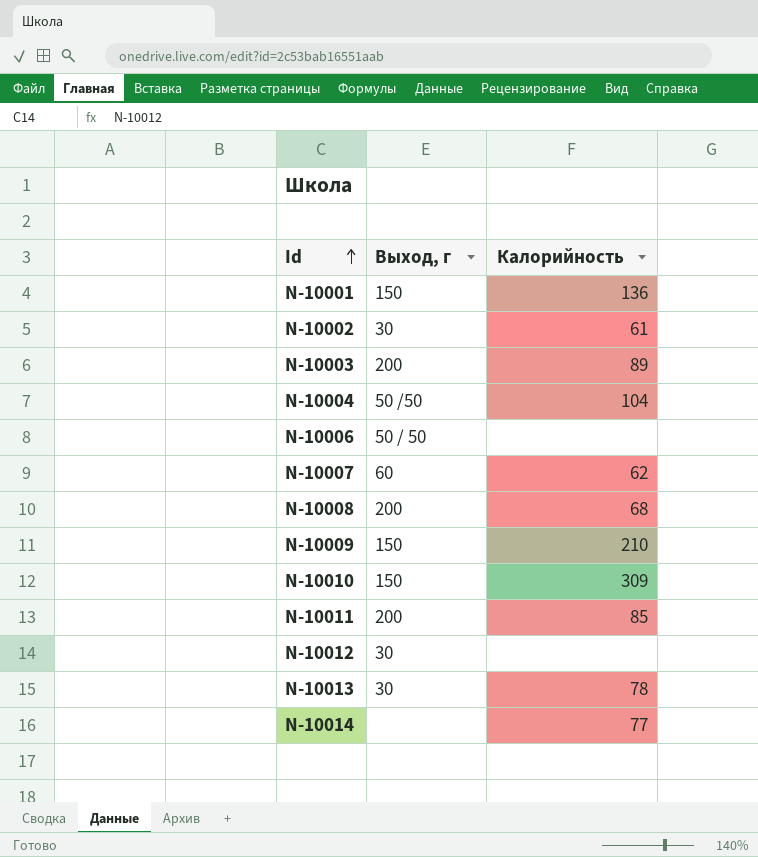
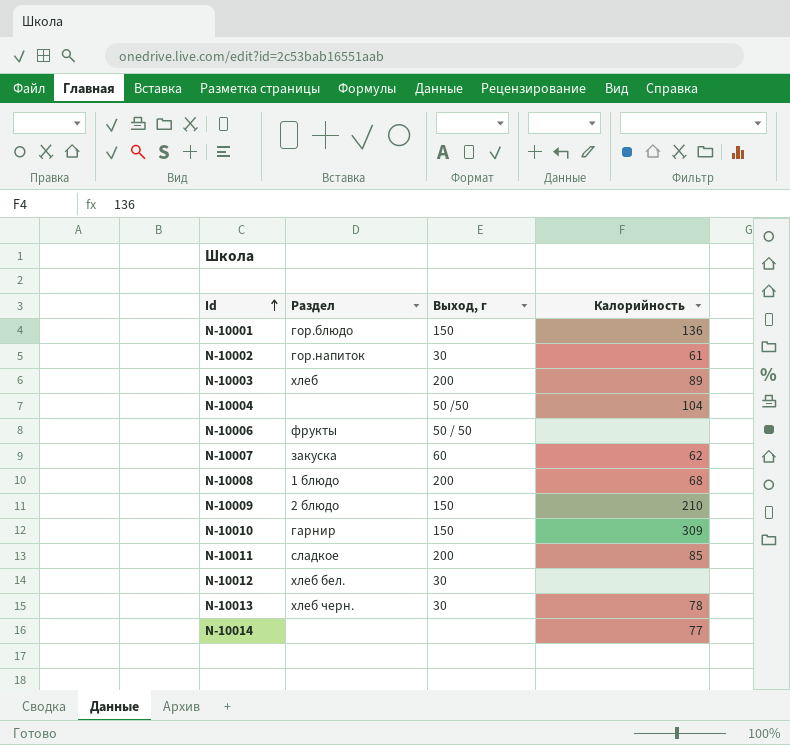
column Раздел | position: none -> 2

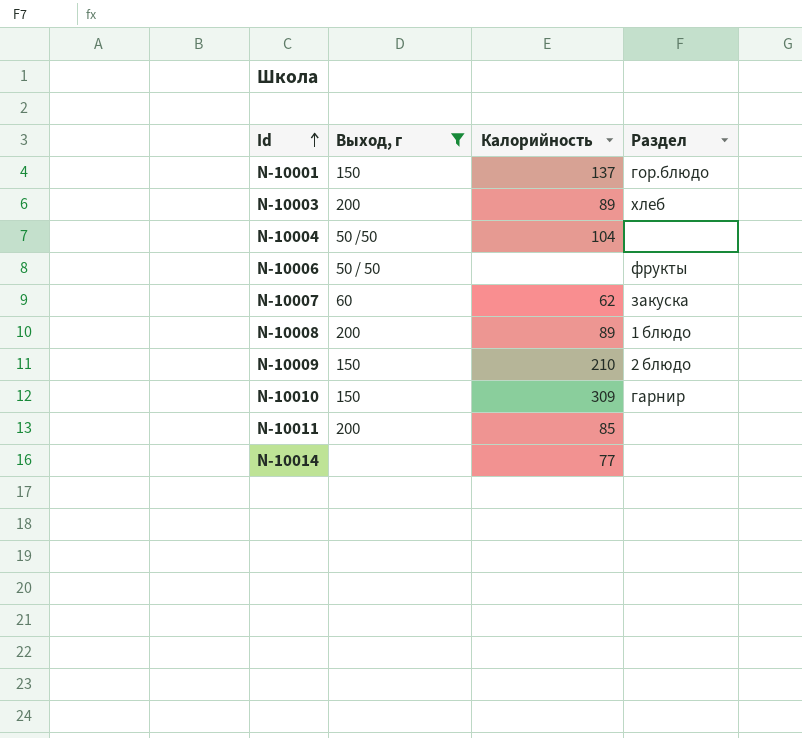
filter: none -> Выход, г != 30
column Раздел | position: 2 -> 4
N-10001 | Калорийность: 136 -> 137
N-10008 | Калорийность: 68 -> 89
N-10011 | Раздел: сладкое -> none

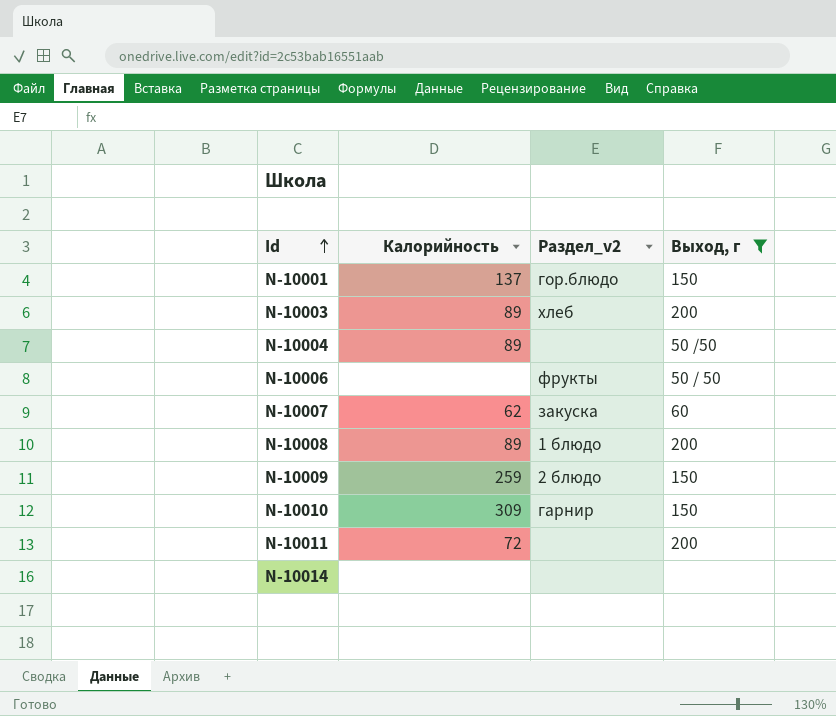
column name: Раздел -> Раздел_v2
column Выход, г | position: 2 -> 4
N-10004 | Калорийность: 104 -> 89
N-10009 | Калорийность: 210 -> 259
N-10011 | Калорийность: 85 -> 72
N-10014 | Калорийность: 77 -> none

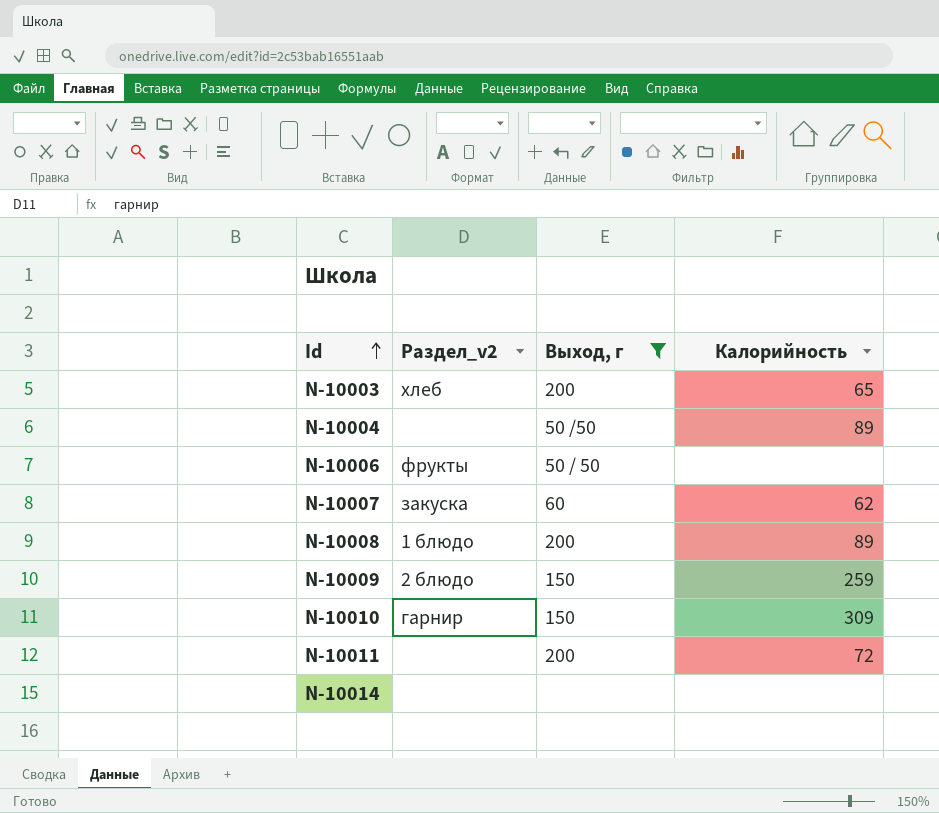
column Калорийность | position: 2 -> 4
row N-10001: 137 | гор.блюдо | 150 -> none
N-10003 | Калорийность: 89 -> 65

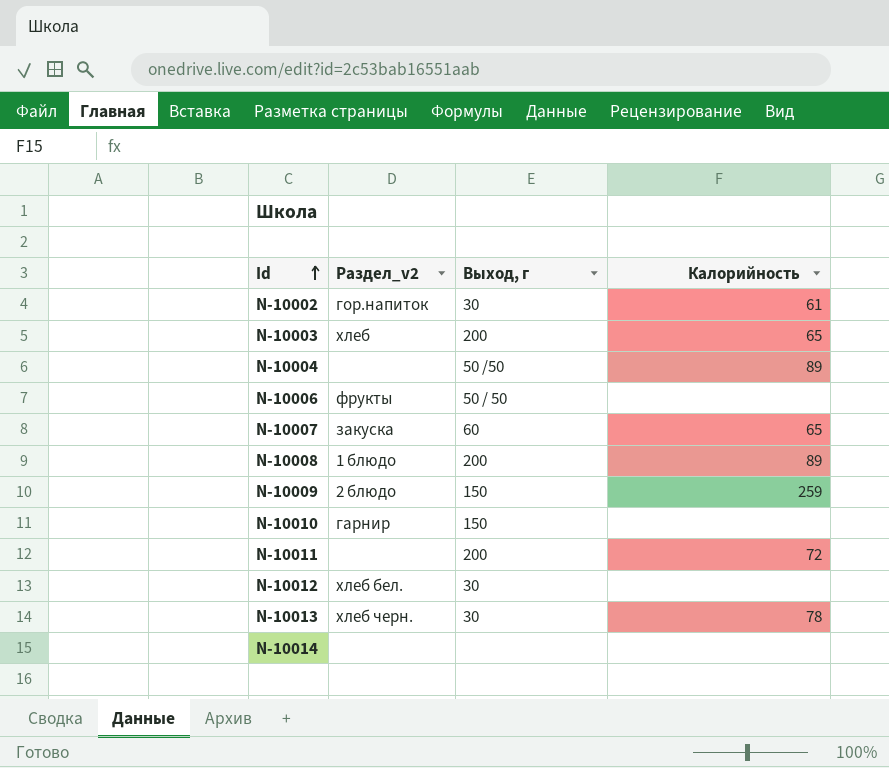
filter: Выход, г != 30 -> none
N-10007 | Калорийность: 62 -> 65
N-10010 | Калорийность: 309 -> none

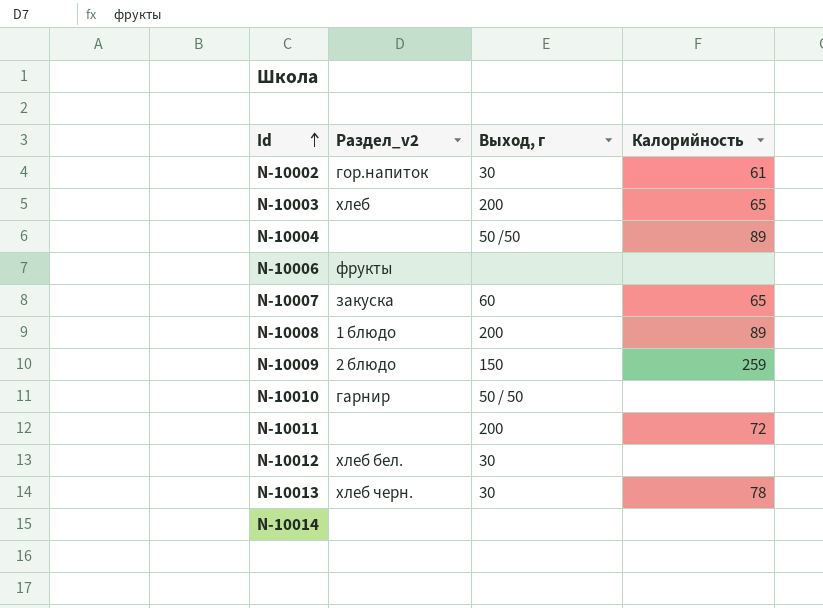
N-10006 | Выход, г: 50 / 50 -> none
N-10010 | Выход, г: 150 -> 50 / 50

